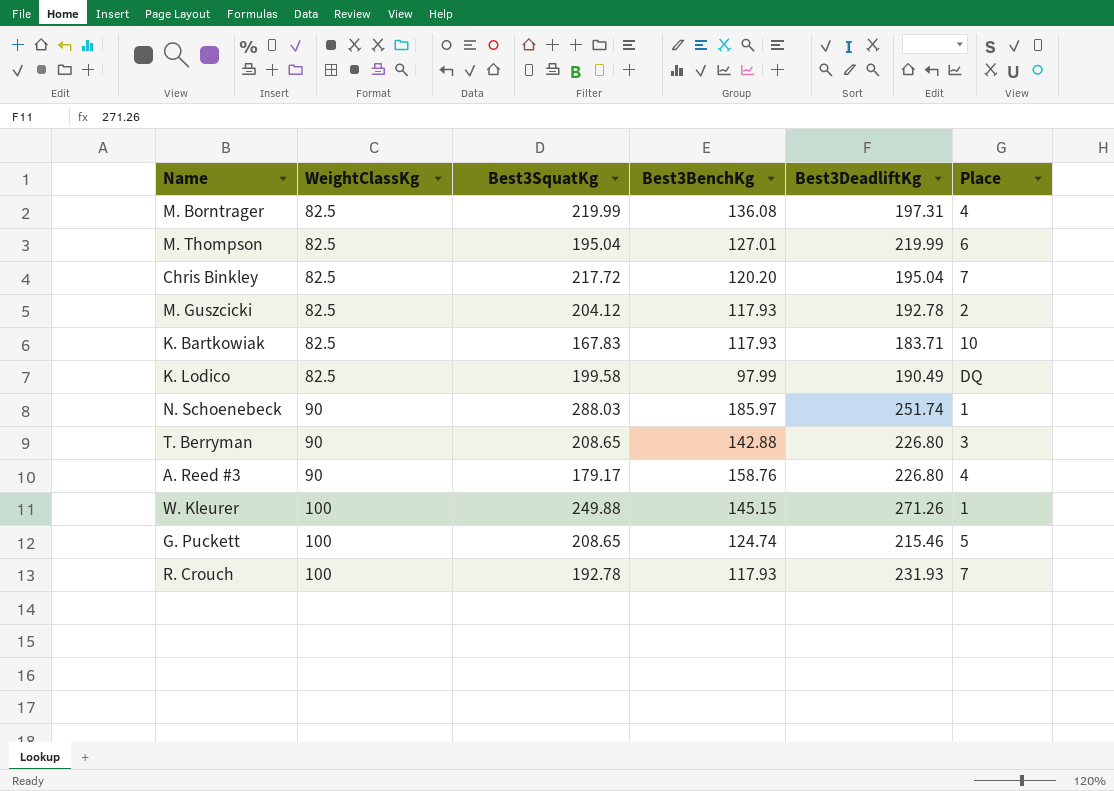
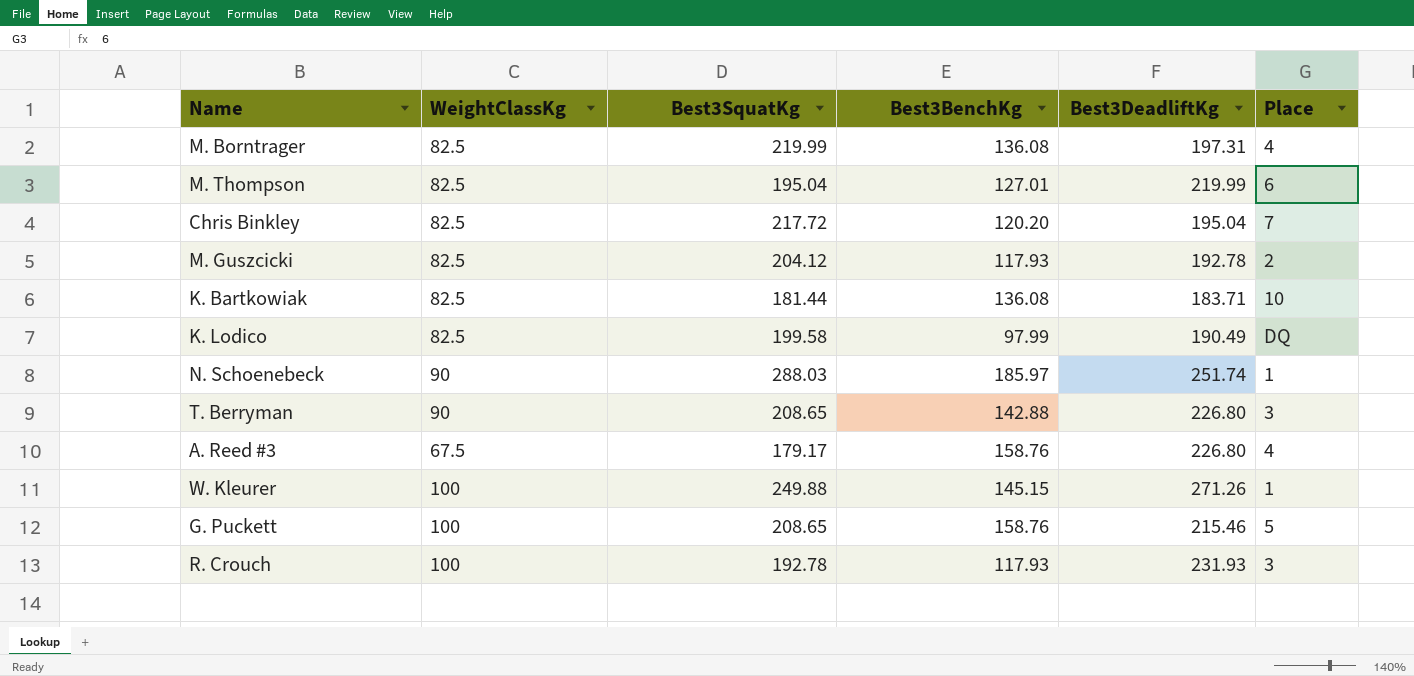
K. Bartkowiak | Best3SquatKg: 167.83 -> 181.44
K. Bartkowiak | Best3BenchKg: 117.93 -> 136.08
A. Reed #3 | WeightClassKg: 90 -> 67.5
G. Puckett | Best3BenchKg: 124.74 -> 158.76
R. Crouch | Place: 7 -> 3

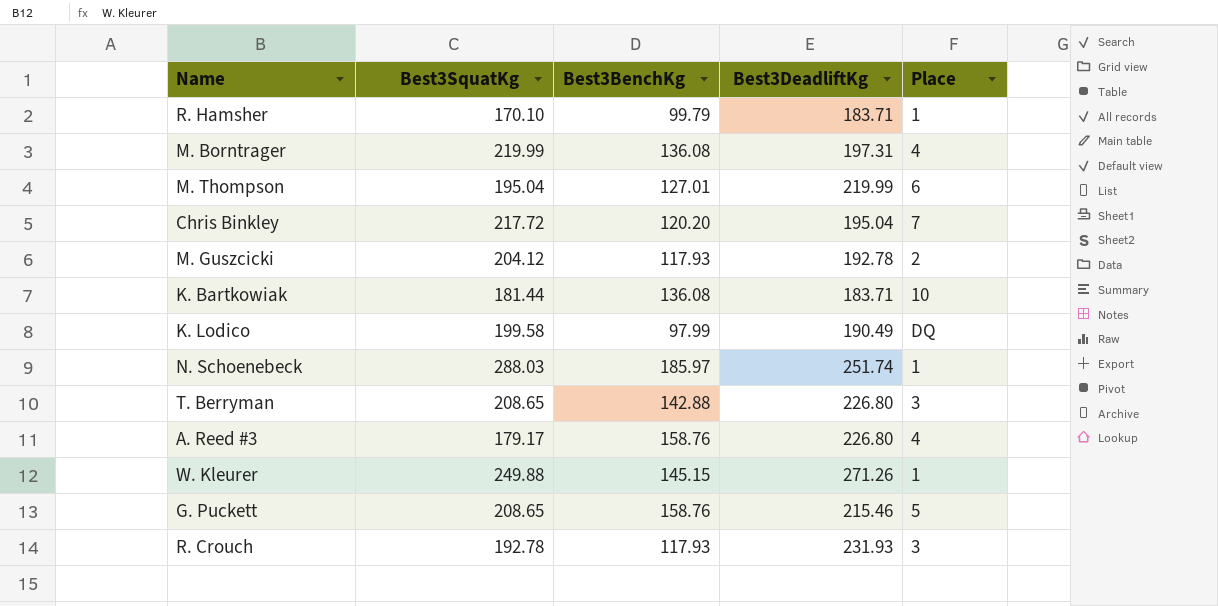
column WeightClassKg | position: 2 -> none
row R. Hamsher: none -> 170.10 | 99.79 | 183.71 | 1

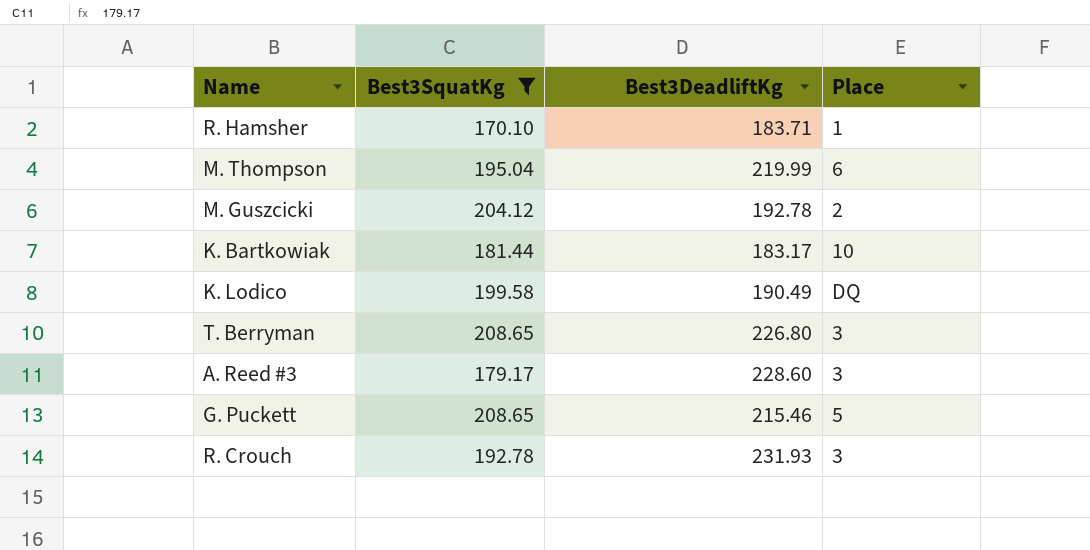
filter: none -> Best3SquatKg <= 208.65
column Best3BenchKg | position: 3 -> none
K. Bartkowiak | Best3DeadliftKg: 183.71 -> 183.17
A. Reed #3 | Best3DeadliftKg: 226.80 -> 228.60
A. Reed #3 | Place: 4 -> 3

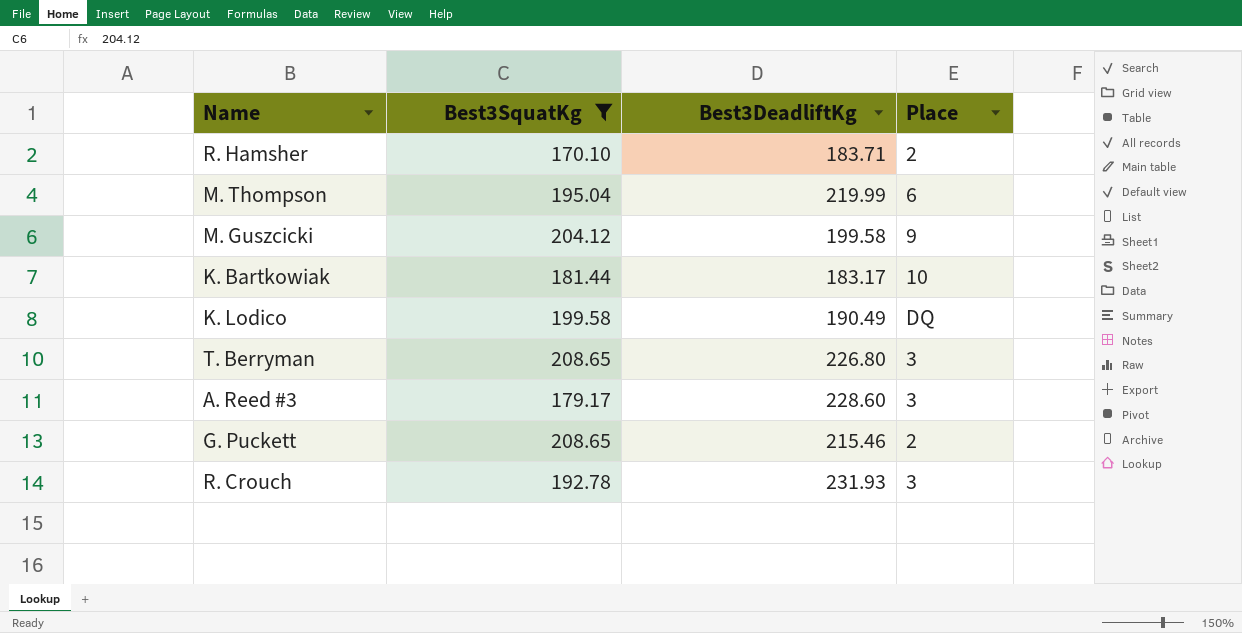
R. Hamsher | Place: 1 -> 2
M. Guszcicki | Best3DeadliftKg: 192.78 -> 199.58
M. Guszcicki | Place: 2 -> 9
G. Puckett | Place: 5 -> 2

